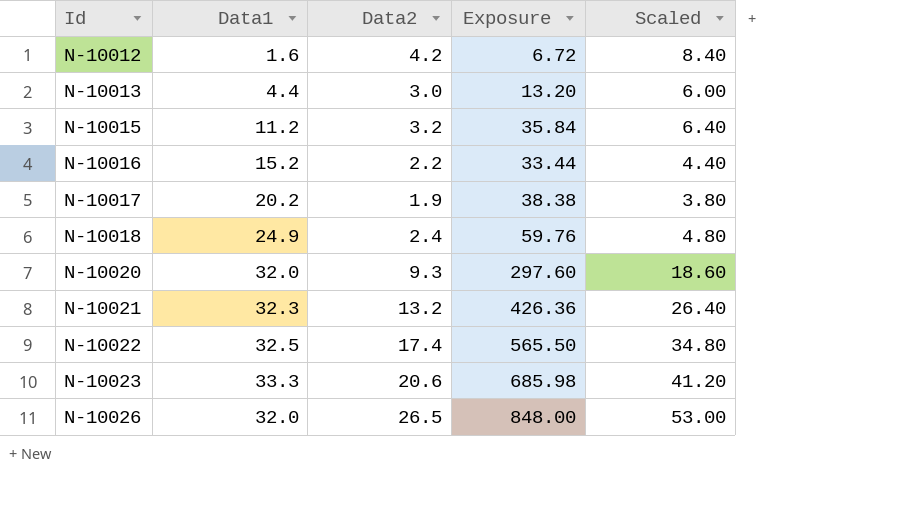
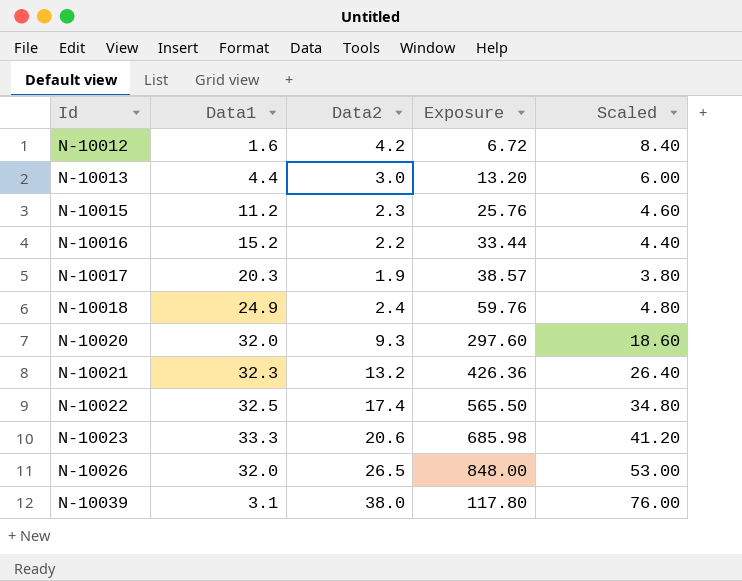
N-10015 | Data2: 3.2 -> 2.3
N-10015 | Exposure: 35.84 -> 25.76
N-10015 | Scaled: 6.40 -> 4.60
N-10017 | Data1: 20.2 -> 20.3
N-10017 | Exposure: 38.38 -> 38.57
row N-10039: none -> 3.1 | 38.0 | 117.80 | 76.00

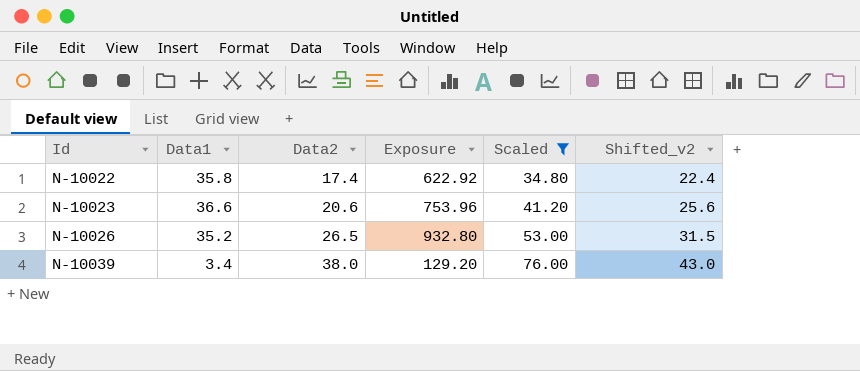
filter: none -> Scaled >= 34.80
column Shifted_v2 | formula: none -> [Data2] + 5
N-10022 | Data1: 32.5 -> 35.8
N-10022 | Exposure: 565.50 -> 622.92
N-10023 | Data1: 33.3 -> 36.6
N-10023 | Exposure: 685.98 -> 753.96
N-10026 | Data1: 32.0 -> 35.2
N-10026 | Exposure: 848.00 -> 932.80
N-10039 | Data1: 3.1 -> 3.4
N-10039 | Exposure: 117.80 -> 129.20

